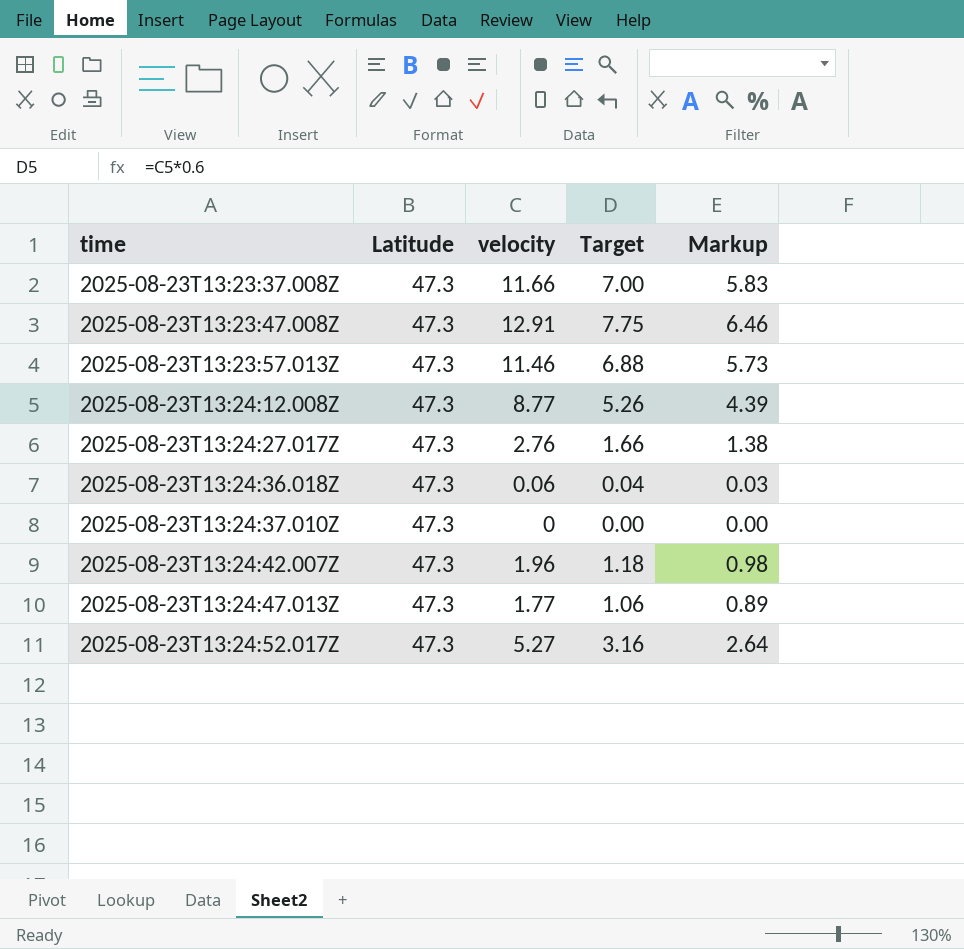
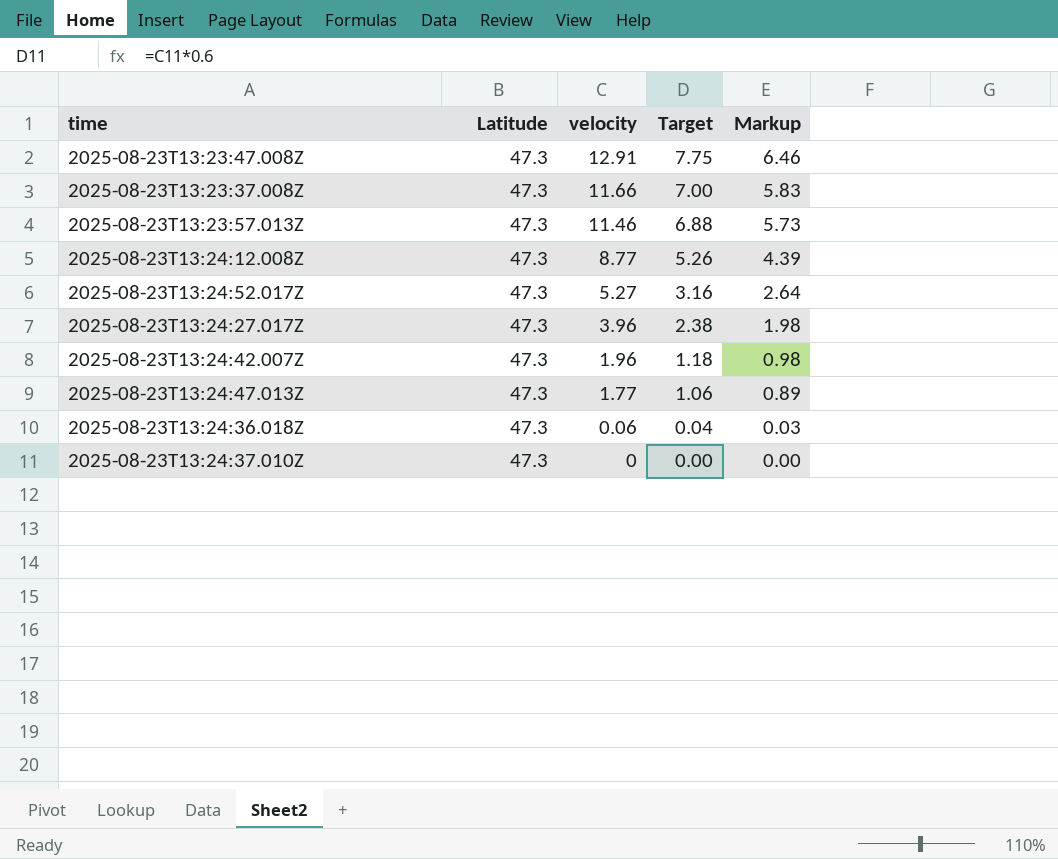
row order: time ascending -> velocity descending
2025-08-23T13:24:27.017Z | velocity: 2.76 -> 3.96
2025-08-23T13:24:27.017Z | Target: 1.66 -> 2.38
2025-08-23T13:24:27.017Z | Markup: 1.38 -> 1.98

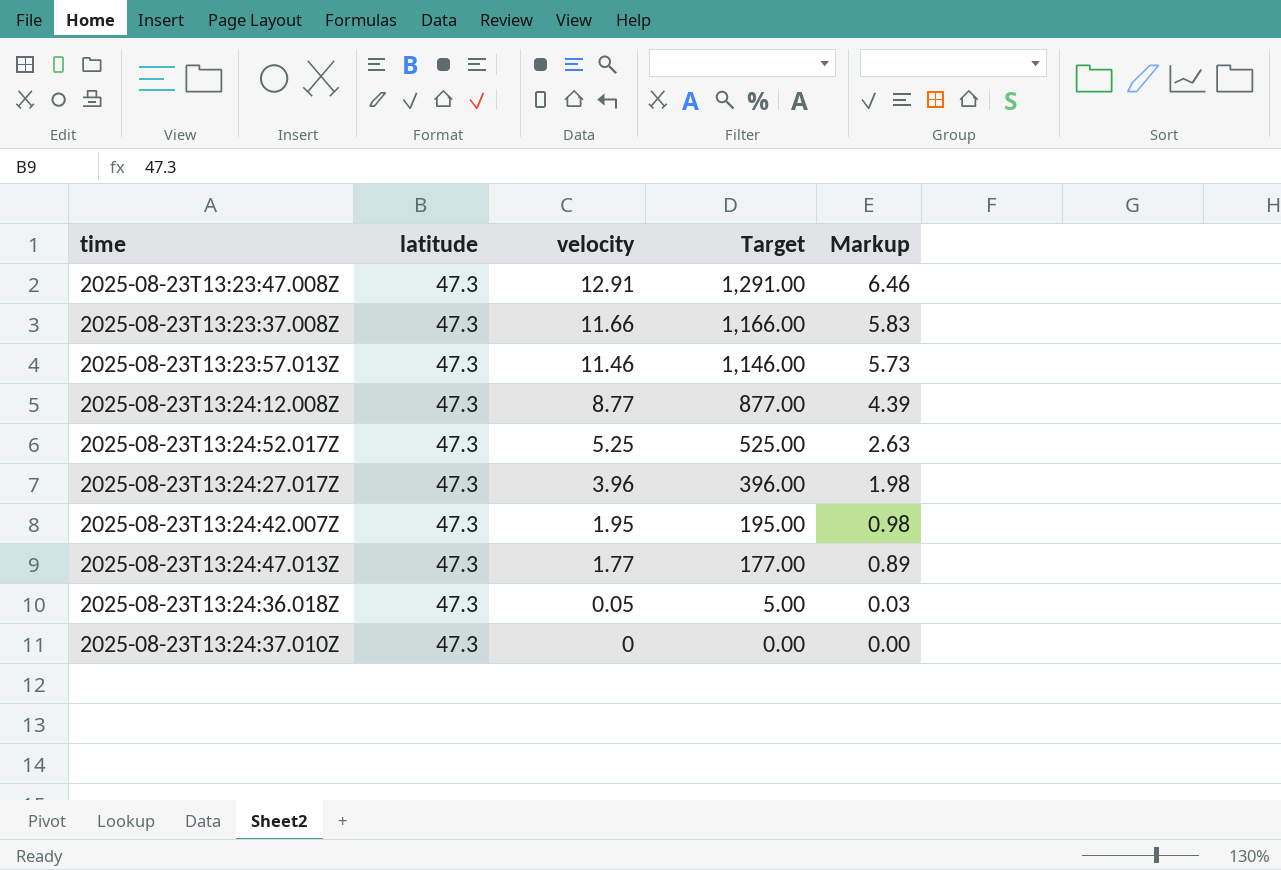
column name: Latitude -> latitude
column Target | formula: [velocity] * 0.6 -> [velocity] * 100
2025-08-23T13:24:52.017Z | velocity: 5.27 -> 5.25
2025-08-23T13:24:52.017Z | Markup: 2.64 -> 2.63
2025-08-23T13:24:42.007Z | velocity: 1.96 -> 1.95
2025-08-23T13:24:36.018Z | velocity: 0.06 -> 0.05

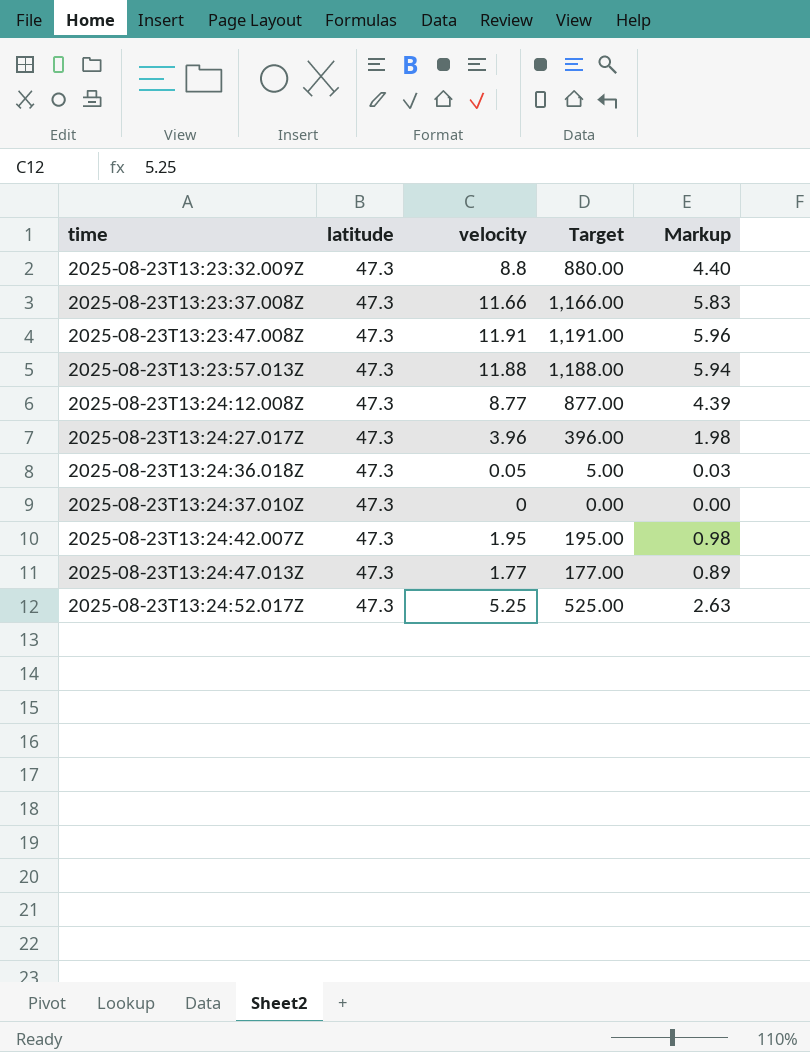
row order: velocity descending -> time ascending
row 2025-08-23T13:23:32.009Z: none -> 47.3 | 8.8 | 880.00 | 4.40
2025-08-23T13:23:47.008Z | velocity: 12.91 -> 11.91
2025-08-23T13:23:47.008Z | Target: 1,291.00 -> 1,191.00
2025-08-23T13:23:47.008Z | Markup: 6.46 -> 5.96
2025-08-23T13:23:57.013Z | velocity: 11.46 -> 11.88
2025-08-23T13:23:57.013Z | Target: 1,146.00 -> 1,188.00
2025-08-23T13:23:57.013Z | Markup: 5.73 -> 5.94

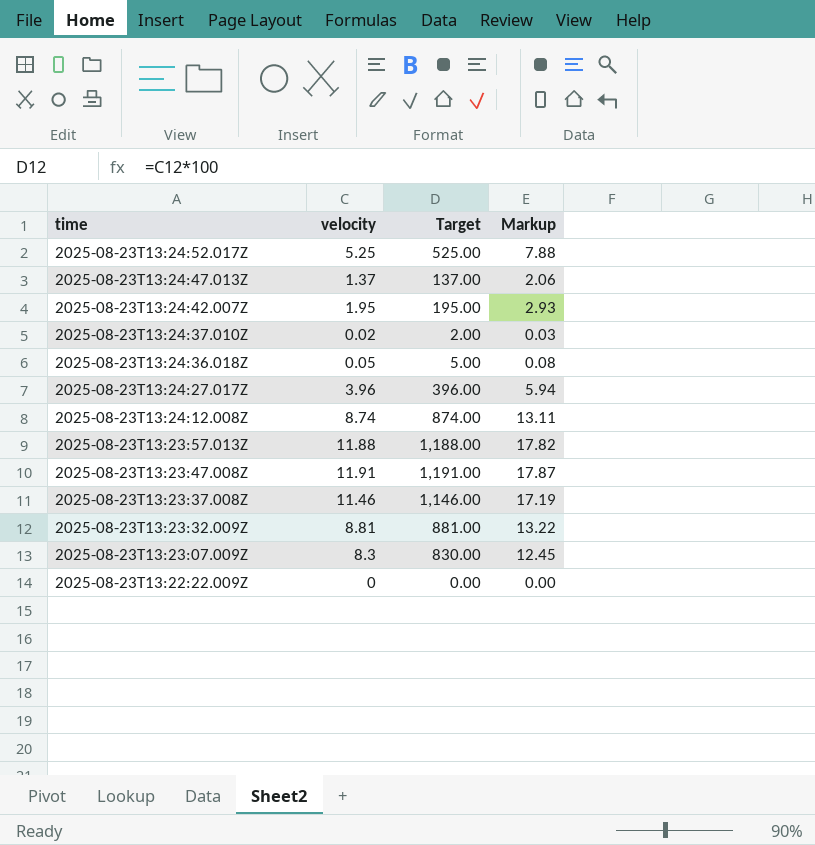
row order: time ascending -> time descending
column latitude | position: 2 -> none
column Markup | formula: [velocity] * 0.5 -> [velocity] * 1.5
2025-08-23T13:24:47.013Z | velocity: 1.77 -> 1.37
2025-08-23T13:24:47.013Z | Target: 177.00 -> 137.00
2025-08-23T13:24:37.010Z | velocity: 0 -> 0.02
2025-08-23T13:24:37.010Z | Target: 0.00 -> 2.00
2025-08-23T13:24:12.008Z | velocity: 8.77 -> 8.74
2025-08-23T13:24:12.008Z | Target: 877.00 -> 874.00
2025-08-23T13:23:37.008Z | velocity: 11.66 -> 11.46
2025-08-23T13:23:37.008Z | Target: 1,166.00 -> 1,146.00
2025-08-23T13:23:32.009Z | velocity: 8.8 -> 8.81
2025-08-23T13:23:32.009Z | Target: 880.00 -> 881.00
row 2025-08-23T13:23:07.009Z: none -> 8.3 | 830.00 | 12.45
row 2025-08-23T13:22:22.009Z: none -> 0 | 0.00 | 0.00

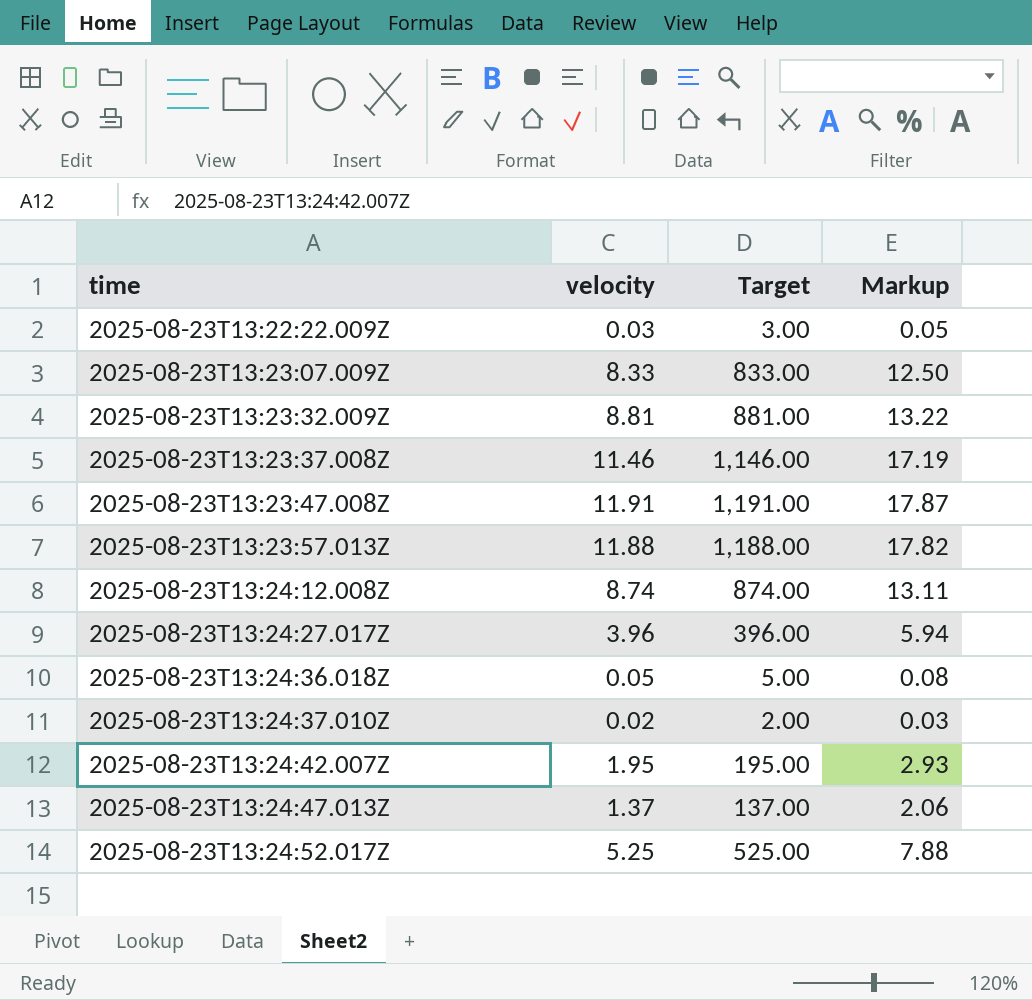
row order: time descending -> time ascending
2025-08-23T13:22:22.009Z | velocity: 0 -> 0.03
2025-08-23T13:22:22.009Z | Target: 0.00 -> 3.00
2025-08-23T13:22:22.009Z | Markup: 0.00 -> 0.05
2025-08-23T13:23:07.009Z | velocity: 8.3 -> 8.33
2025-08-23T13:23:07.009Z | Target: 830.00 -> 833.00
2025-08-23T13:23:07.009Z | Markup: 12.45 -> 12.50

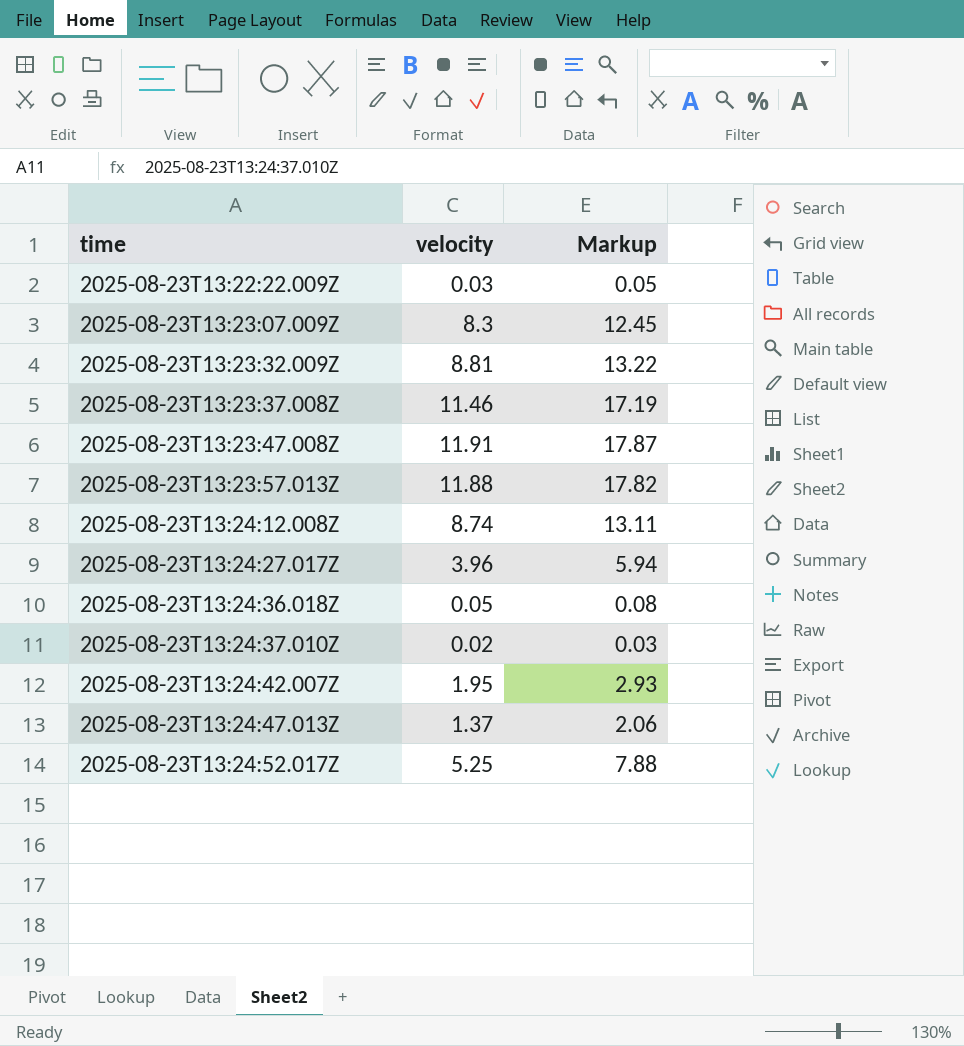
column Target | formula: [velocity] * 100 -> none
2025-08-23T13:23:07.009Z | velocity: 8.33 -> 8.3
2025-08-23T13:23:07.009Z | Markup: 12.50 -> 12.45

